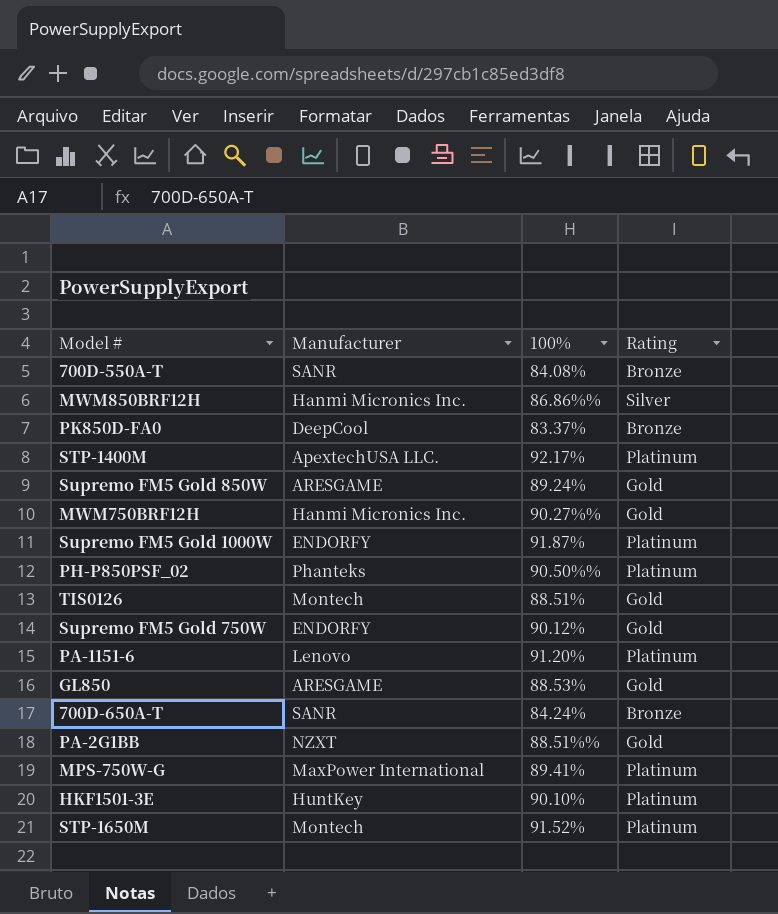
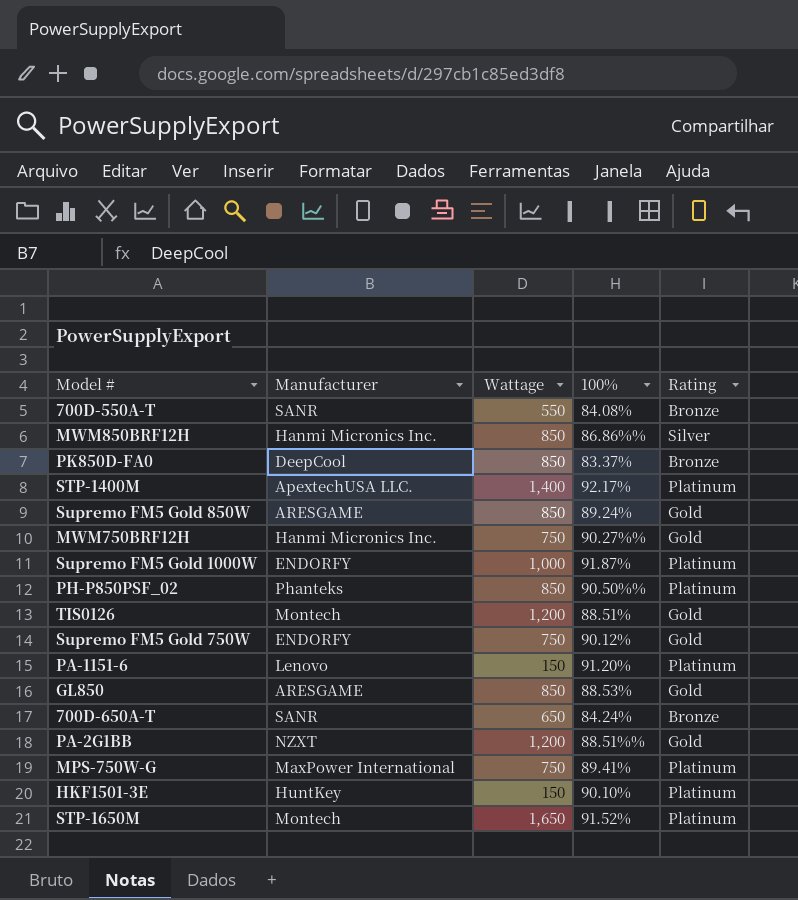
column Wattage | position: none -> 3

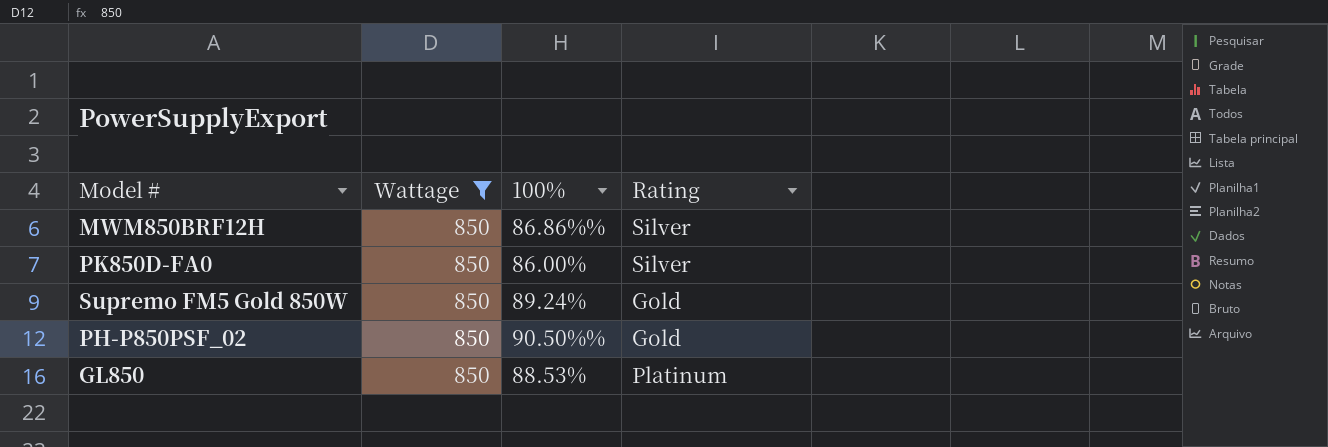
filter: none -> Wattage = 850
column Manufacturer | position: 2 -> none
PK850D-FA0 | 100%: 83.37% -> 86.00%
PK850D-FA0 | Rating: Bronze -> Silver
PH-P850PSF_02 | Rating: Platinum -> Gold
GL850 | Rating: Gold -> Platinum

